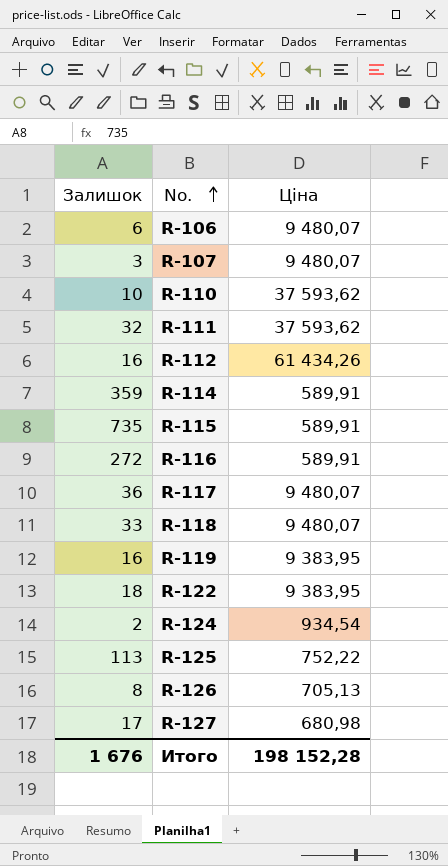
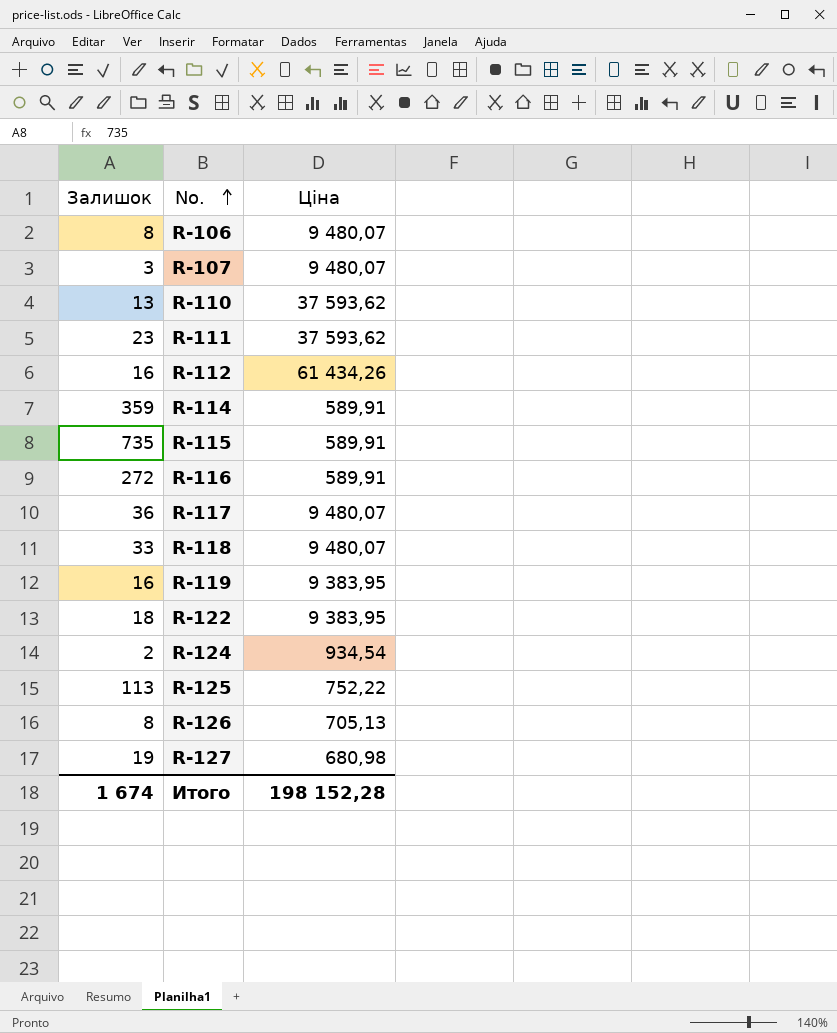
R-106 | Залишок: 6 -> 8
R-110 | Залишок: 10 -> 13
R-111 | Залишок: 32 -> 23
R-127 | Залишок: 17 -> 19
Итого | Залишок: 1 676 -> 1 674

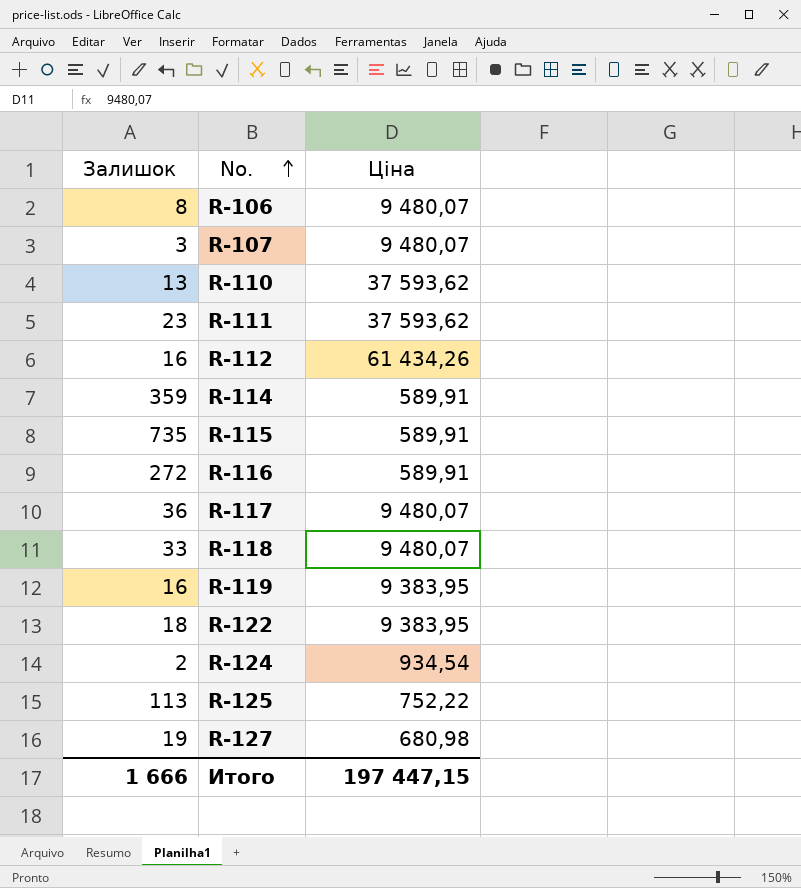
row R-126: 8 | 705,13 -> none
Итого | Залишок: 1 674 -> 1 666
Итого | Ціна: 198 152,28 -> 197 447,15

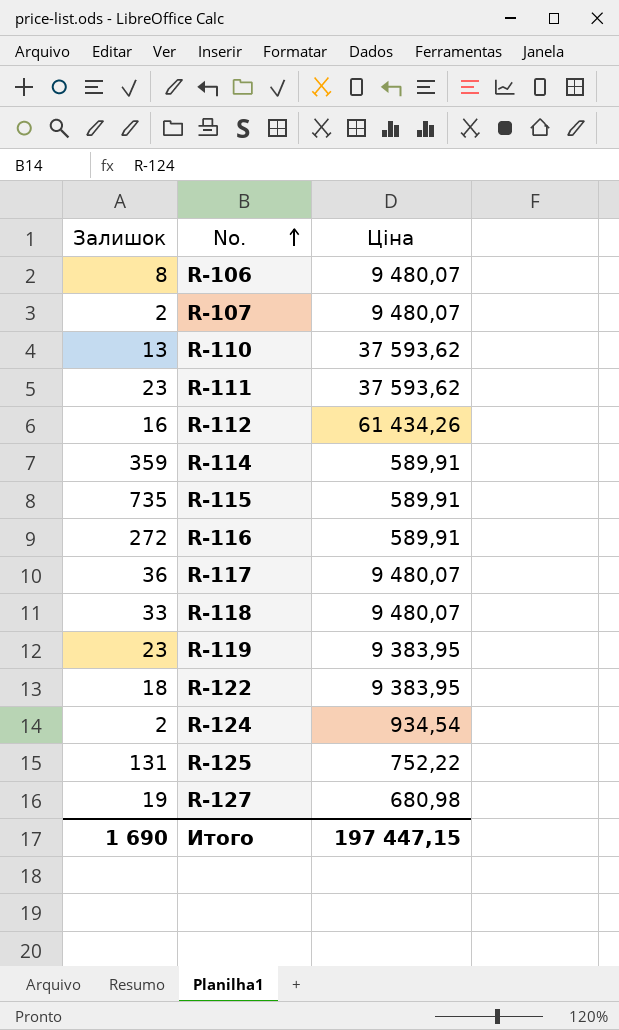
R-107 | Залишок: 3 -> 2
R-119 | Залишок: 16 -> 23
R-125 | Залишок: 113 -> 131
Итого | Залишок: 1 666 -> 1 690

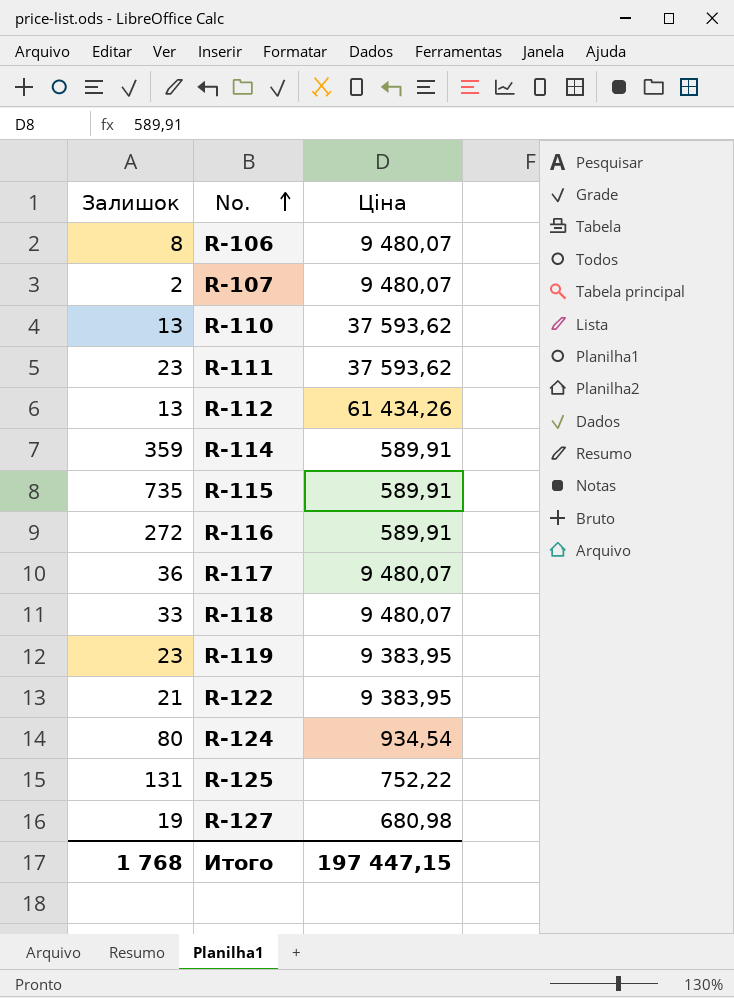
R-112 | Залишок: 16 -> 13
R-122 | Залишок: 18 -> 21
R-124 | Залишок: 2 -> 80
Итого | Залишок: 1 690 -> 1 768

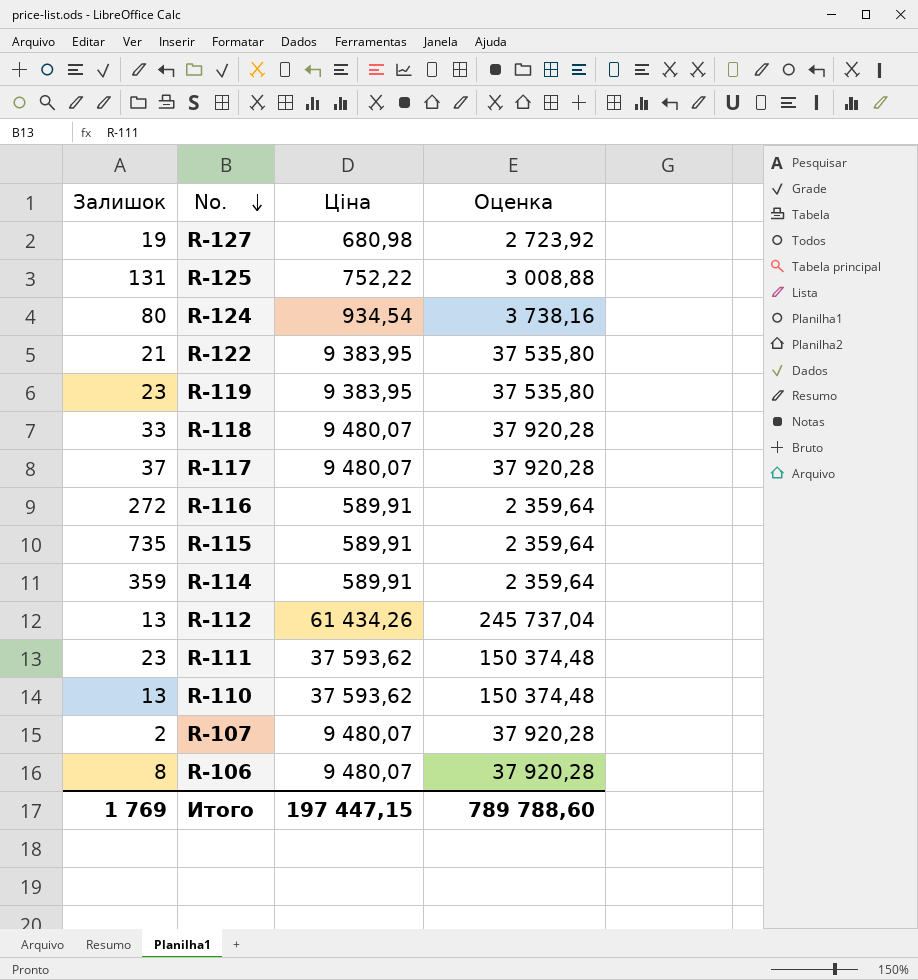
row order: No. ascending -> No. descending
column Оценка | formula: none -> [Ціна] * 4
R-117 | Залишок: 36 -> 37
Итого | Залишок: 1 768 -> 1 769

